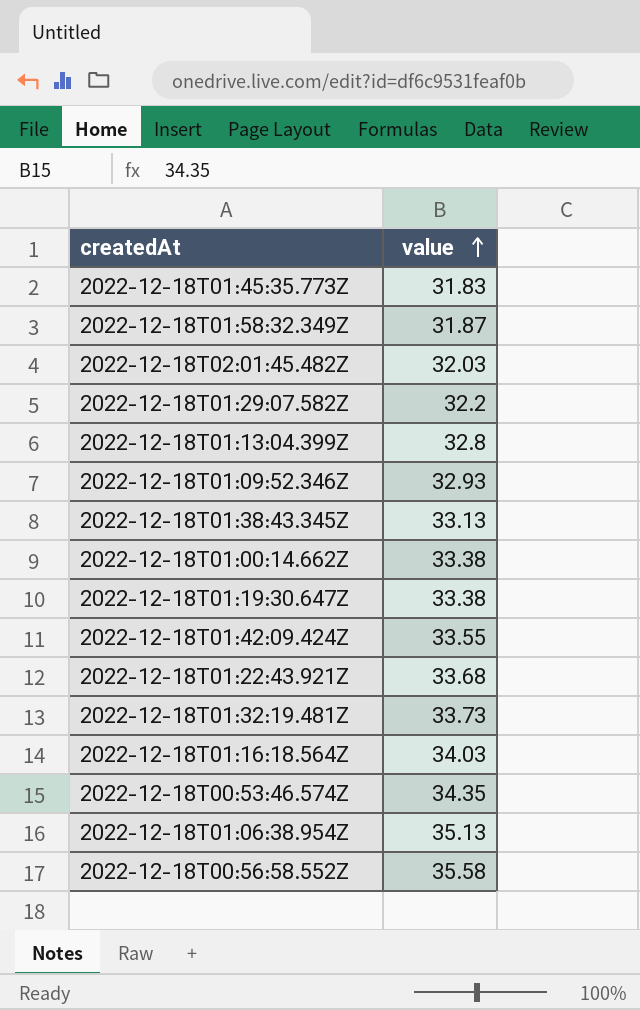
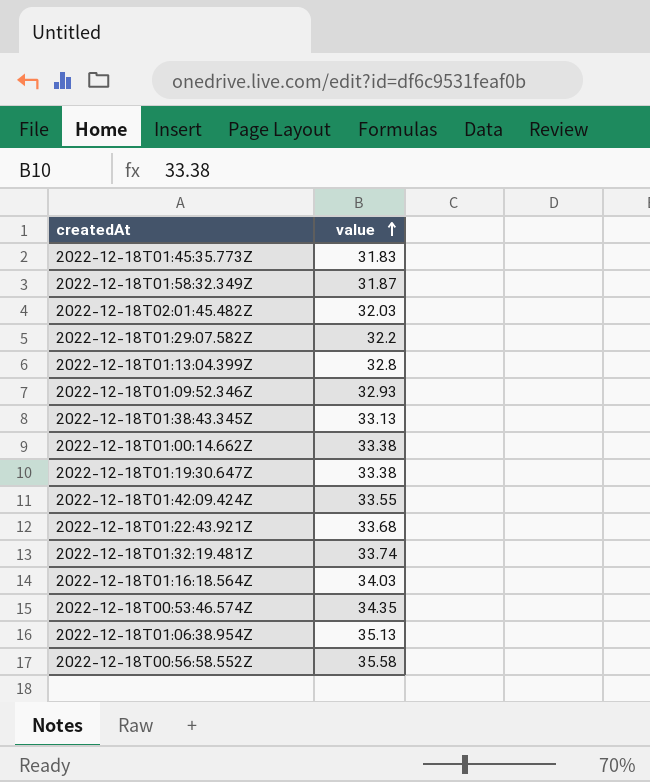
2022-12-18T01:32:19.481Z | value: 33.73 -> 33.74

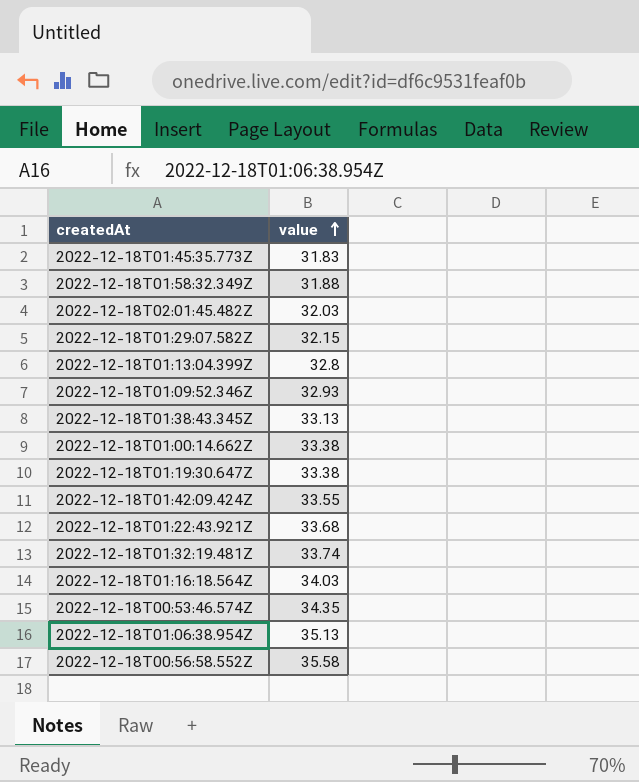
2022-12-18T01:58:32.349Z | value: 31.87 -> 31.88
2022-12-18T01:29:07.582Z | value: 32.2 -> 32.15

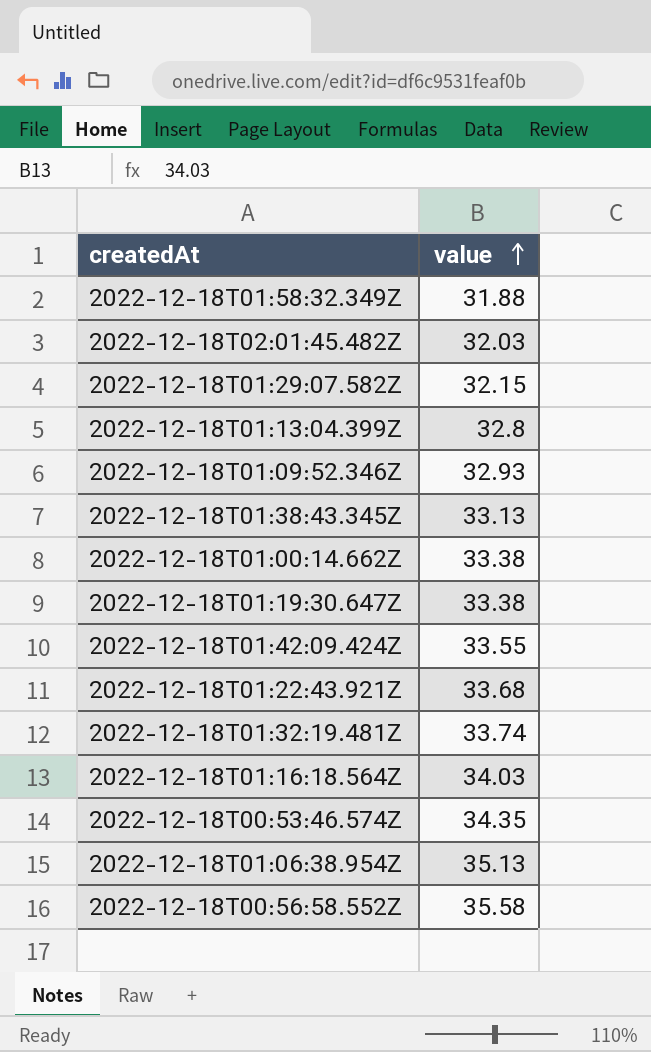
row 2022-12-18T01:45:35.773Z: 31.83 -> none

